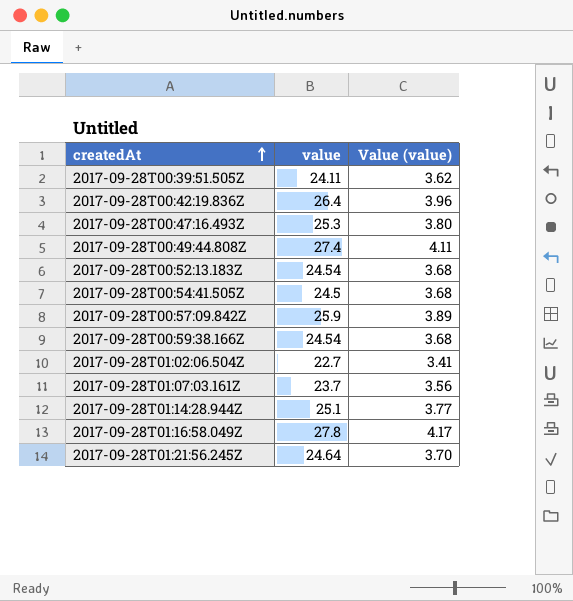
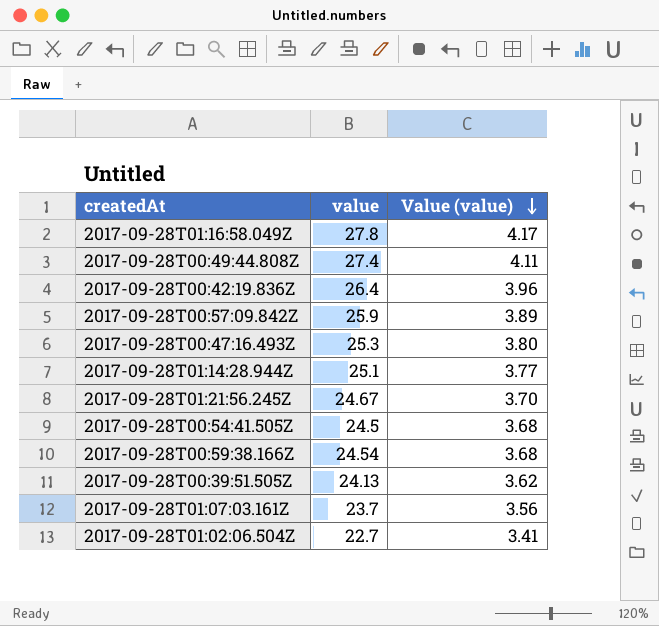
row order: createdAt ascending -> Value (value) descending
row 2017-09-28T00:52:13.183Z: 24.54 | 3.68 -> none
2017-09-28T01:21:56.245Z | value: 24.64 -> 24.67
2017-09-28T00:39:51.505Z | value: 24.11 -> 24.13

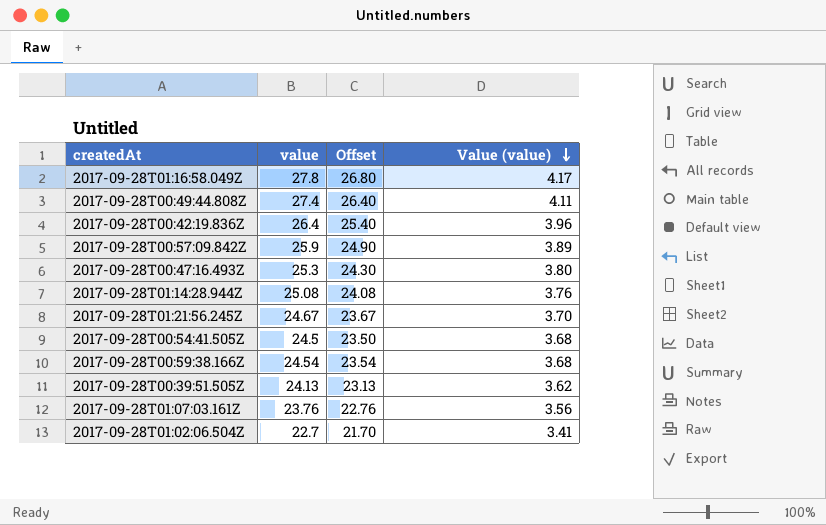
column Offset | formula: none -> [value] - 1
2017-09-28T01:14:28.944Z | value: 25.1 -> 25.08
2017-09-28T01:14:28.944Z | Value (value): 3.77 -> 3.76
2017-09-28T01:07:03.161Z | value: 23.7 -> 23.76

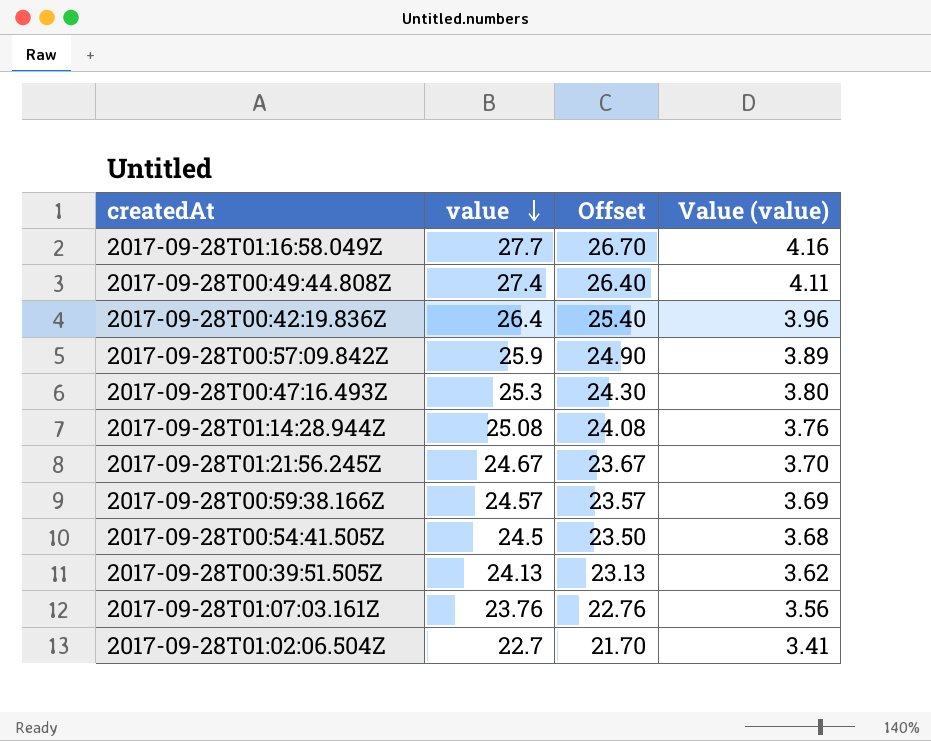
row order: Value (value) descending -> value descending
2017-09-28T01:16:58.049Z | value: 27.8 -> 27.7
2017-09-28T01:16:58.049Z | Offset: 26.80 -> 26.70
2017-09-28T01:16:58.049Z | Value (value): 4.17 -> 4.16
2017-09-28T00:59:38.166Z | value: 24.54 -> 24.57
2017-09-28T00:59:38.166Z | Offset: 23.54 -> 23.57
2017-09-28T00:59:38.166Z | Value (value): 3.68 -> 3.69

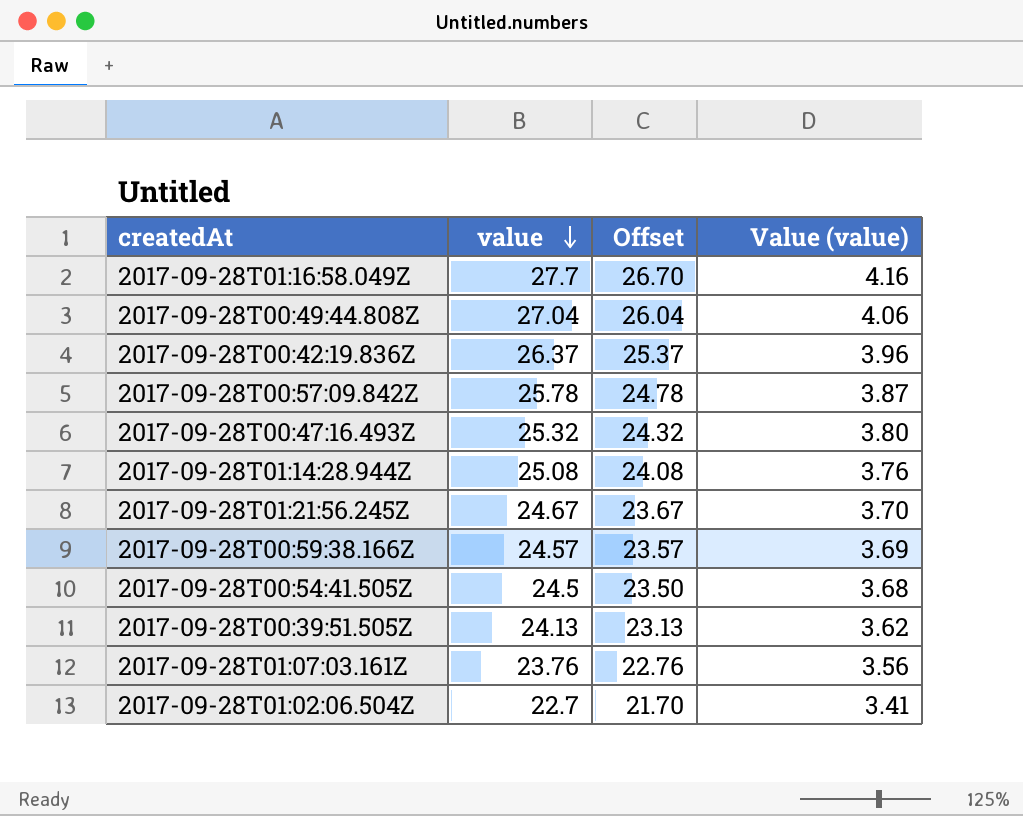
2017-09-28T00:49:44.808Z | value: 27.4 -> 27.04
2017-09-28T00:49:44.808Z | Offset: 26.40 -> 26.04
2017-09-28T00:49:44.808Z | Value (value): 4.11 -> 4.06
2017-09-28T00:42:19.836Z | value: 26.4 -> 26.37
2017-09-28T00:42:19.836Z | Offset: 25.40 -> 25.37
2017-09-28T00:57:09.842Z | value: 25.9 -> 25.78
2017-09-28T00:57:09.842Z | Offset: 24.90 -> 24.78
2017-09-28T00:57:09.842Z | Value (value): 3.89 -> 3.87
2017-09-28T00:47:16.493Z | value: 25.3 -> 25.32
2017-09-28T00:47:16.493Z | Offset: 24.30 -> 24.32

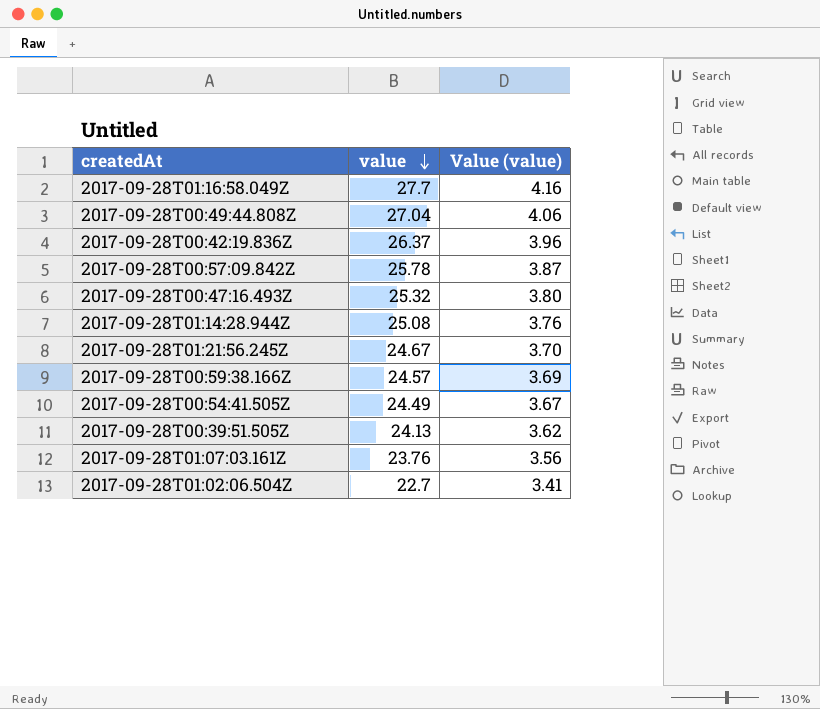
column Offset | formula: [value] - 1 -> none
2017-09-28T00:54:41.505Z | value: 24.5 -> 24.49
2017-09-28T00:54:41.505Z | Value (value): 3.68 -> 3.67

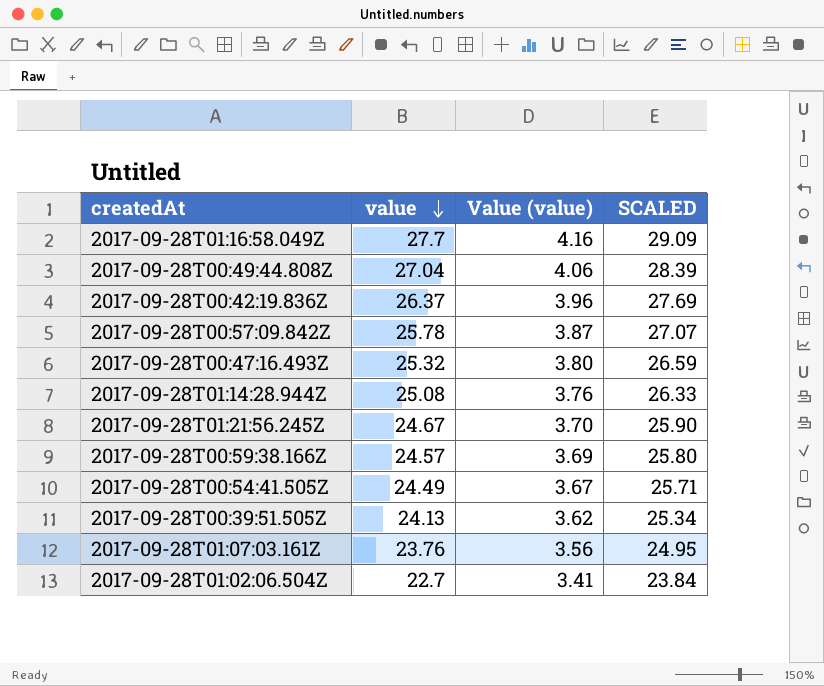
column SCALED | formula: none -> [value] * 1.05

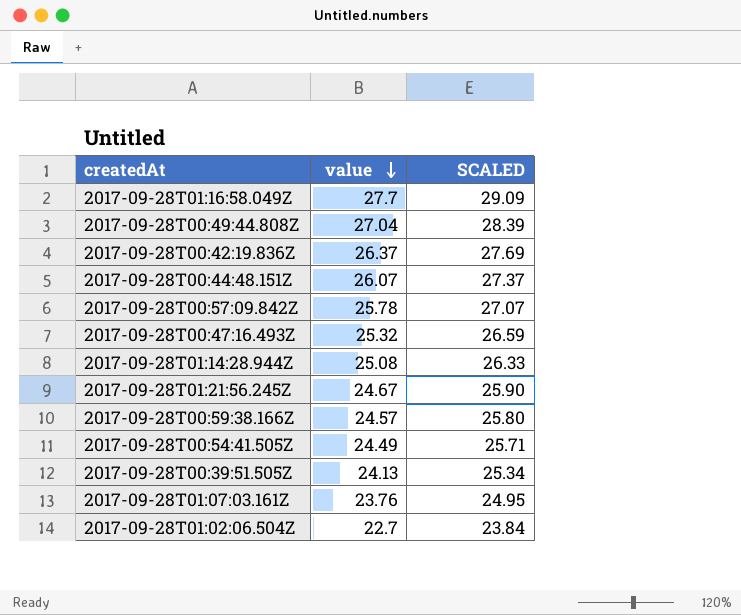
column Value (value) | formula: [value] * 0.15 -> none
row 2017-09-28T00:44:48.151Z: none -> 26.07 | 27.37

